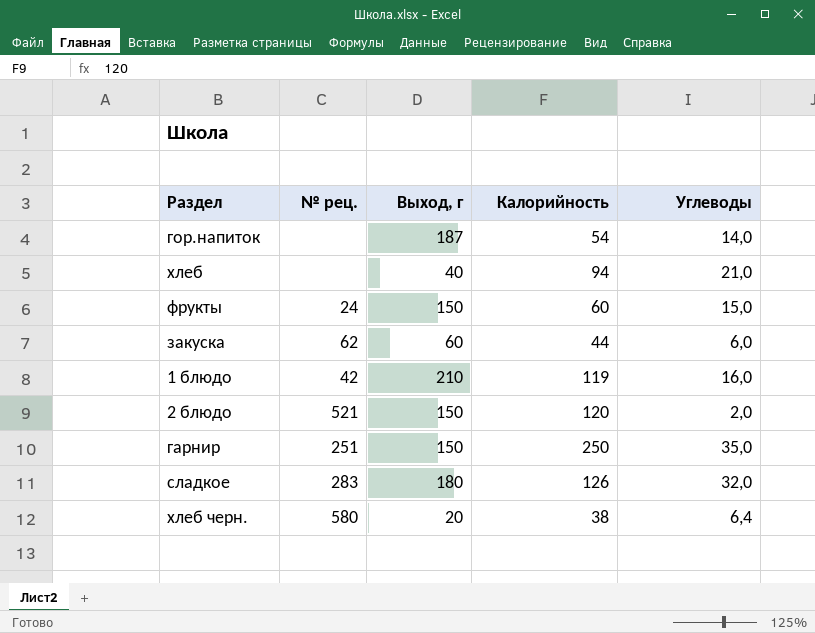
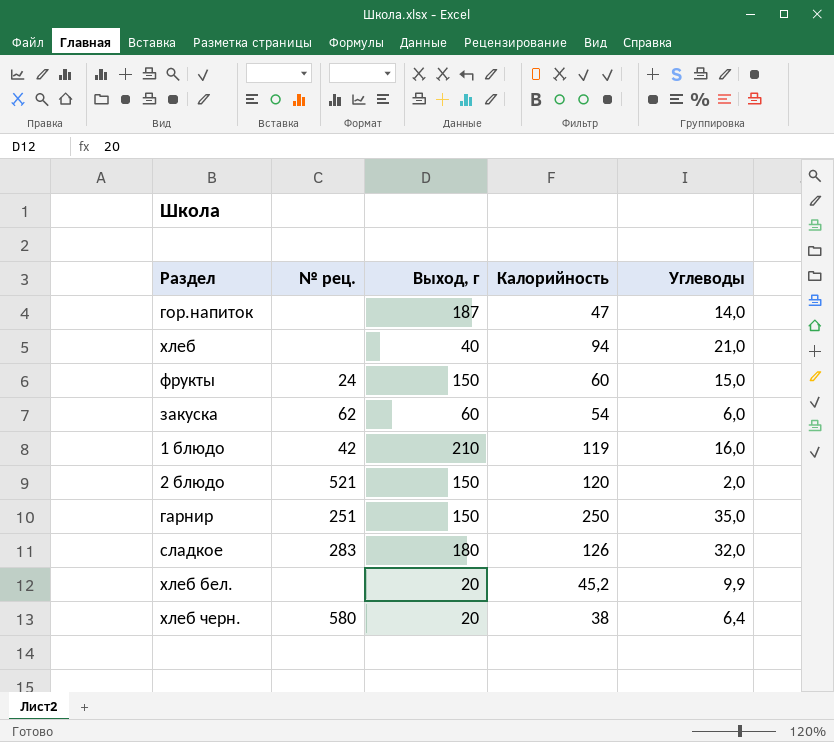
гор.напиток | Калорийность: 54 -> 47
закуска | Калорийность: 44 -> 54
row хлеб бел.: none -> none | 20 | 45,2 | 9,9

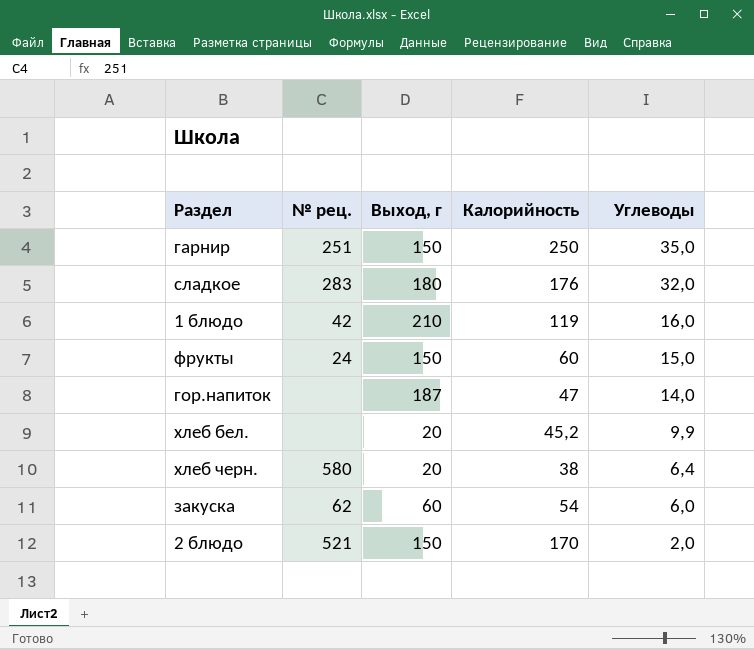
row order: none -> Углеводы descending
row хлеб: none | 40 | 94 | 21,0 -> none
сладкое | Калорийность: 126 -> 176
2 блюдо | Калорийность: 120 -> 170

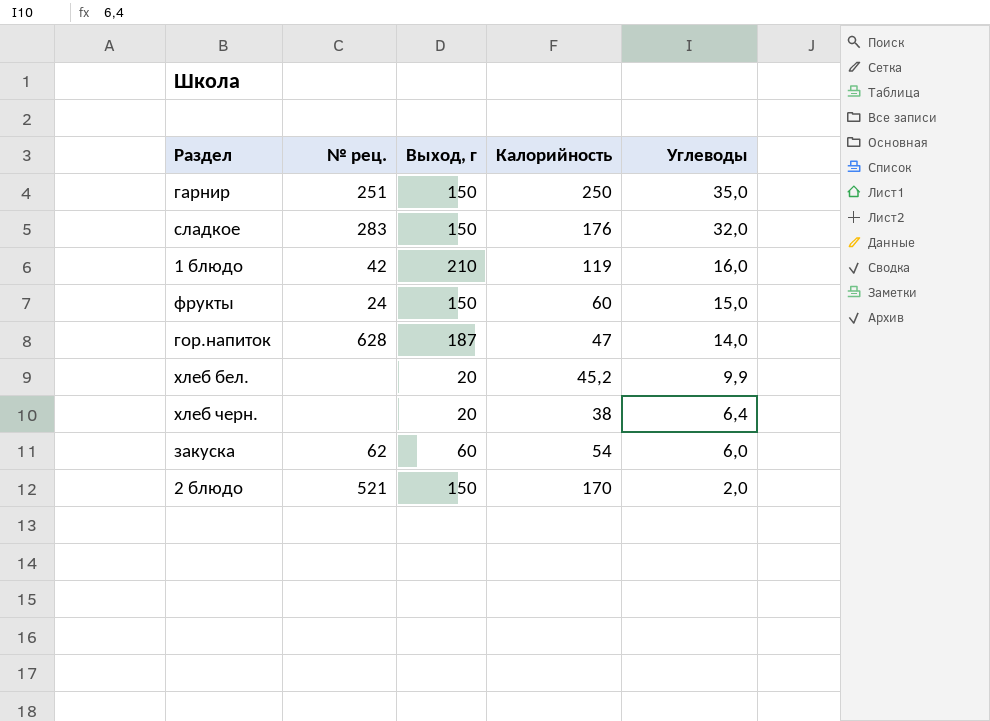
сладкое | Выход, г: 180 -> 150
гор.напиток | № рец.: none -> 628
хлеб черн. | № рец.: 580 -> none

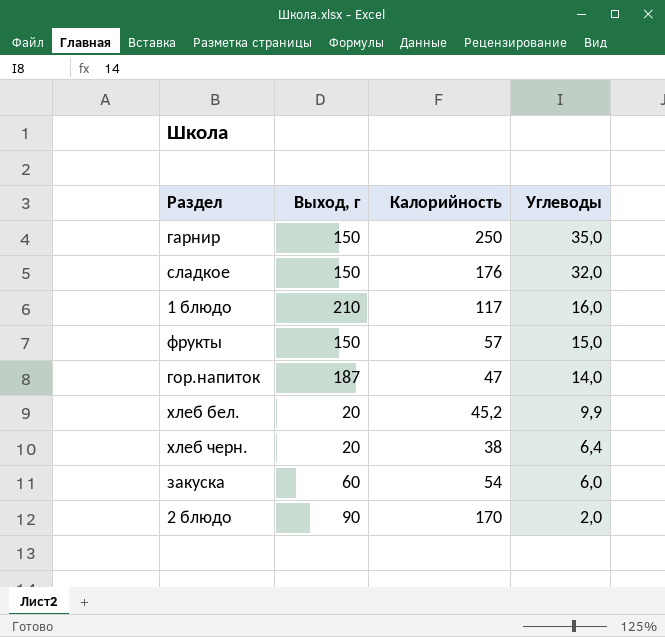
column № рец. | position: 2 -> none
1 блюдо | Калорийность: 119 -> 117
фрукты | Калорийность: 60 -> 57
2 блюдо | Выход, г: 150 -> 90

